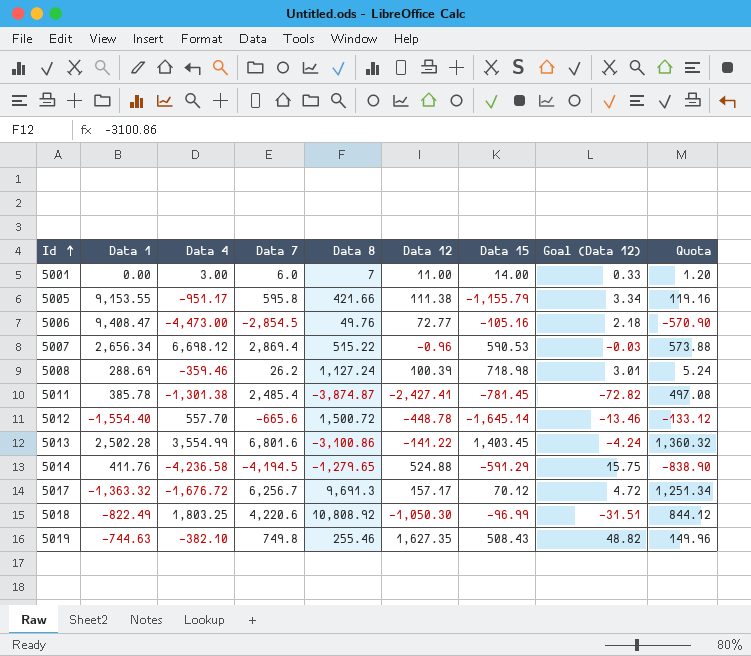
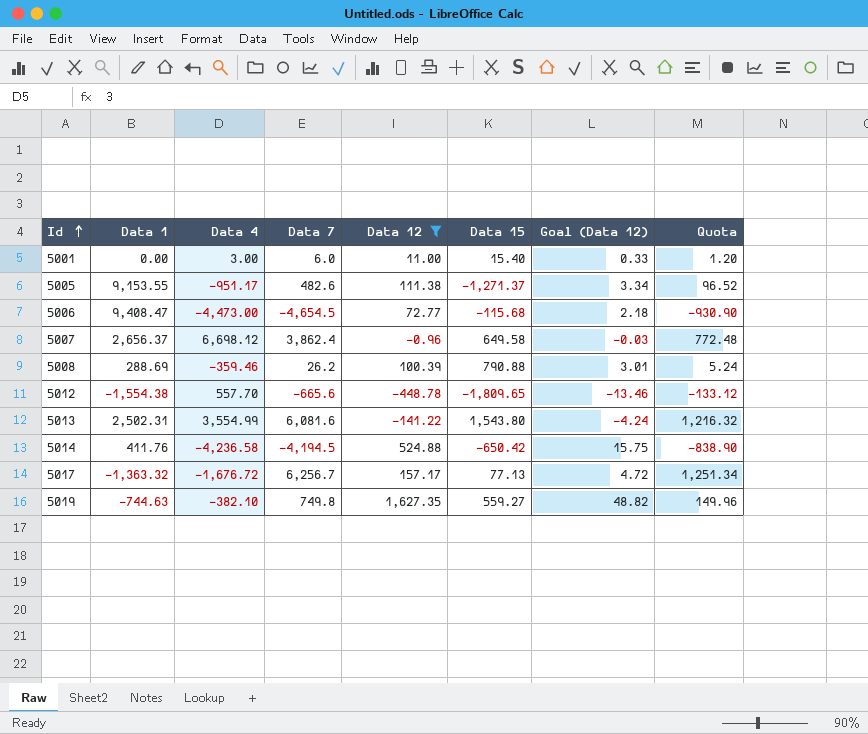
filter: none -> Data 12 >= -448.78
column Data 8 | position: 5 -> none
5001 | Data 15: 14.00 -> 15.40
5005 | Data 7: 595.8 -> 482.6
5005 | Data 15: -1,155.79 -> -1,271.37
5005 | Quota: 119.16 -> 96.52
5006 | Data 7: -2,854.5 -> -4,654.5
5006 | Data 15: -105.16 -> -115.68
5006 | Quota: -570.90 -> -930.90
5007 | Data 1: 2,656.34 -> 2,656.37
5007 | Data 7: 2,869.4 -> 3,862.4
5007 | Data 15: 590.53 -> 649.58
5007 | Quota: 573.88 -> 772.48
5008 | Data 15: 718.98 -> 790.88
5012 | Data 1: -1,554.40 -> -1,554.38
5012 | Data 15: -1,645.14 -> -1,809.65
5013 | Data 1: 2,502.28 -> 2,502.31
5013 | Data 7: 6,801.6 -> 6,081.6
5013 | Data 15: 1,403.45 -> 1,543.80
5013 | Quota: 1,360.32 -> 1,216.32
5014 | Data 15: -591.29 -> -650.42
5017 | Data 15: 70.12 -> 77.13
5019 | Data 15: 508.43 -> 559.27

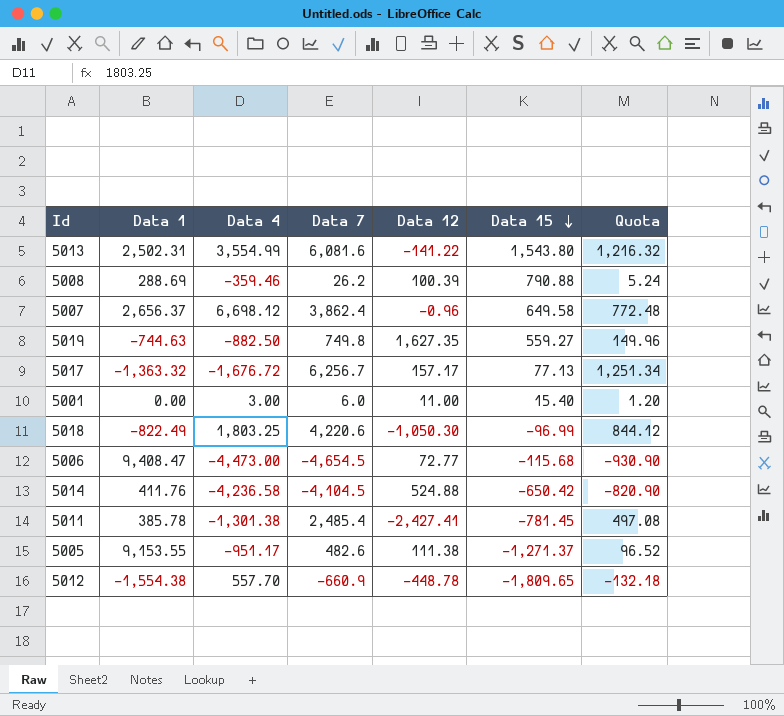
filter: Data 12 >= -448.78 -> none
row order: Id ascending -> Data 15 descending
column Goal (Data 12) | formula: [Data 12] * 0.03 -> none
5019 | Data 4: -382.10 -> -882.50
5014 | Data 7: -4,194.5 -> -4,104.5
5014 | Quota: -838.90 -> -820.90
5012 | Data 7: -665.6 -> -660.9
5012 | Quota: -133.12 -> -132.18

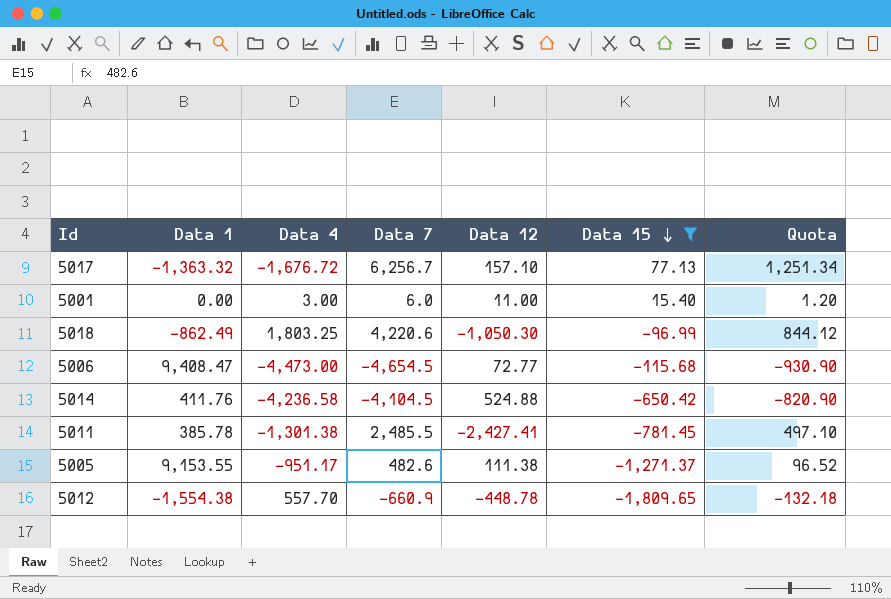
filter: none -> Data 15 <= 77.13
5017 | Data 12: 157.17 -> 157.10
5018 | Data 1: -822.49 -> -862.49
5011 | Data 7: 2,485.4 -> 2,485.5
5011 | Quota: 497.08 -> 497.10

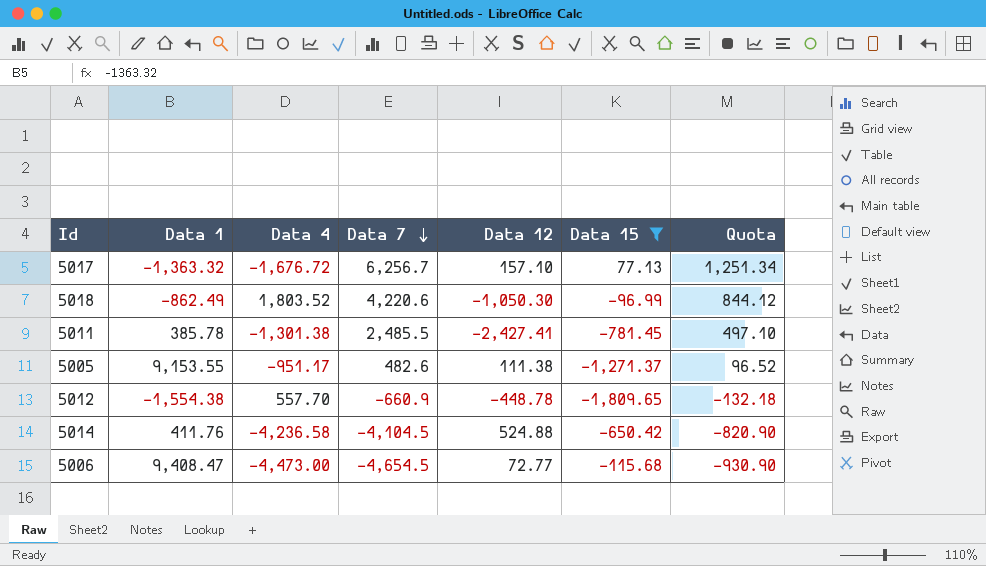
row order: Data 15 descending -> Data 7 descending
row 5001: 0.00 | 3.00 | 6.0 | 11.00 | 15.40 | 1.20 -> none
5018 | Data 4: 1,803.25 -> 1,803.52

